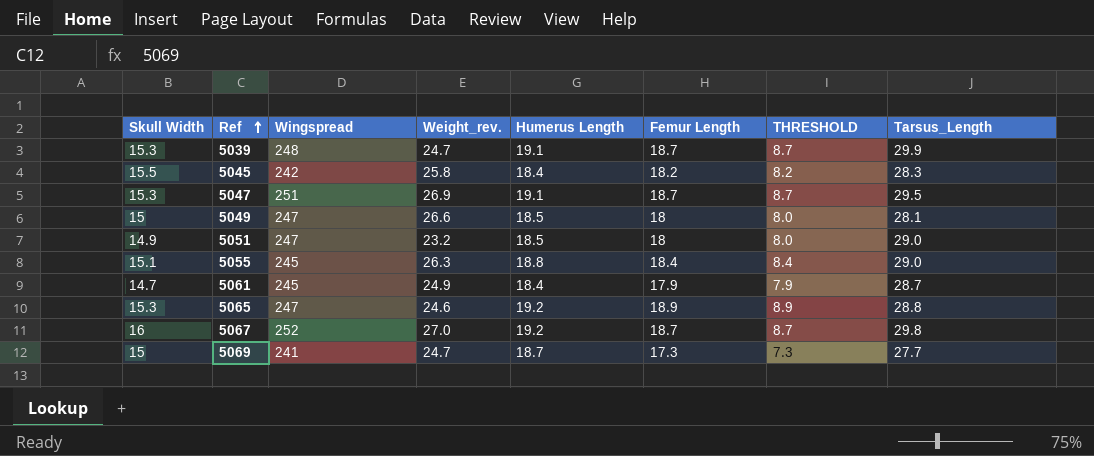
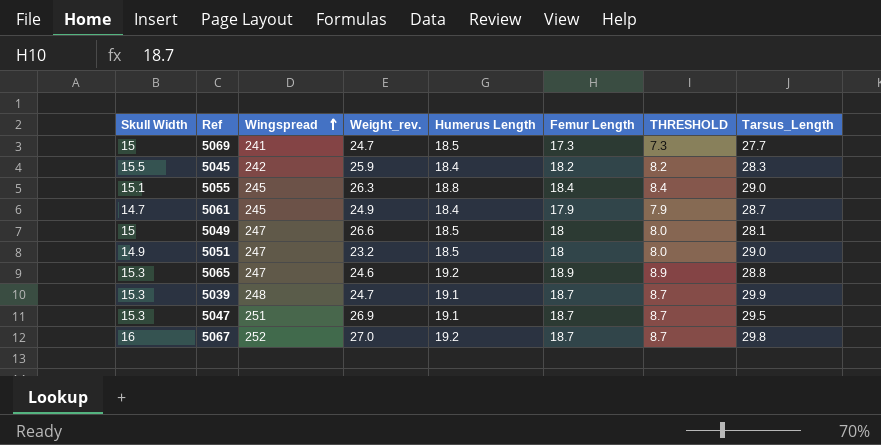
row order: Ref ascending -> Wingspread ascending
5069 | Humerus Length: 18.7 -> 18.5
5045 | Weight_rev.: 25.8 -> 25.9

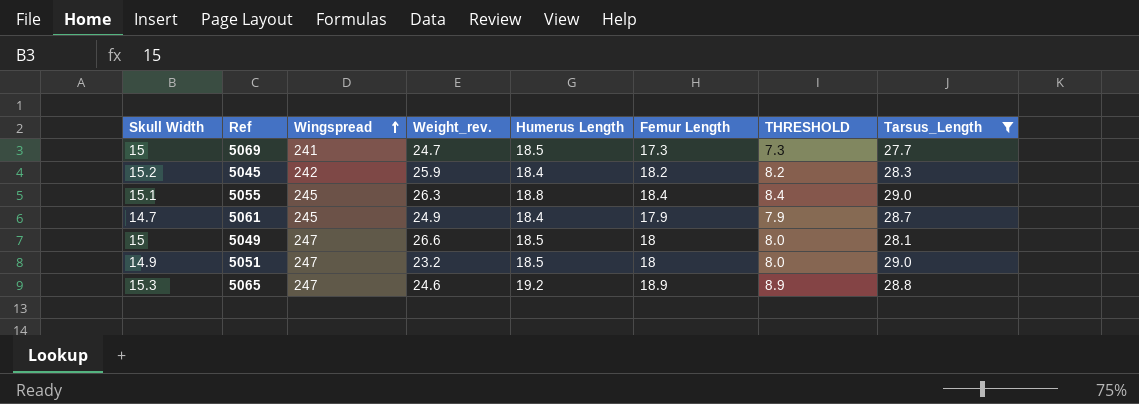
filter: none -> Tarsus_Length <= 29.0
5045 | Skull Width: 15.5 -> 15.2

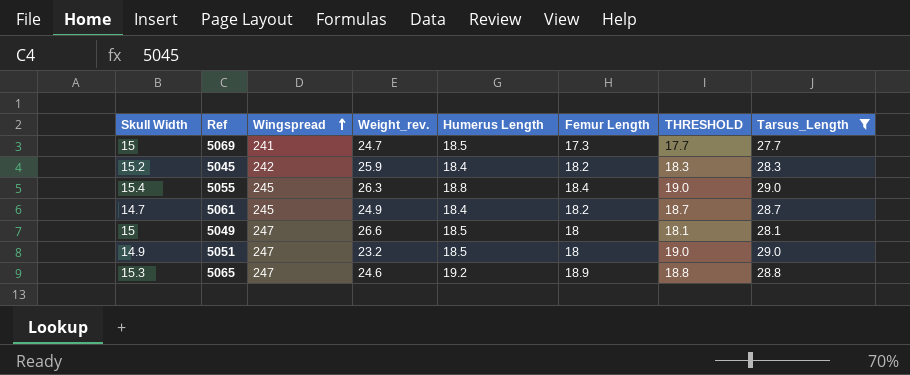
column THRESHOLD | formula: [Femur Length] - 10 -> [Tarsus_Length] - 10
5055 | Skull Width: 15.1 -> 15.4
5061 | Femur Length: 17.9 -> 18.2

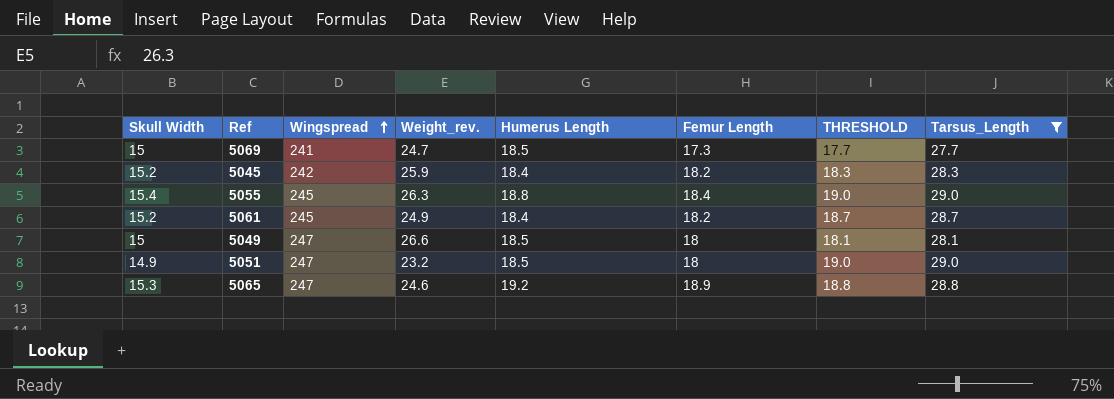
5061 | Skull Width: 14.7 -> 15.2

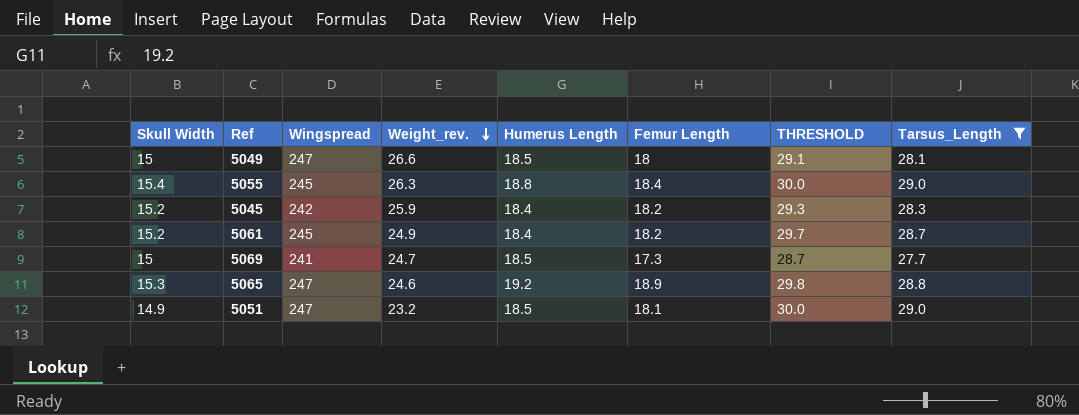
row order: Wingspread ascending -> Weight_rev. descending
column THRESHOLD | formula: [Tarsus_Length] - 10 -> [Tarsus_Length] + 1
5051 | Femur Length: 18 -> 18.1

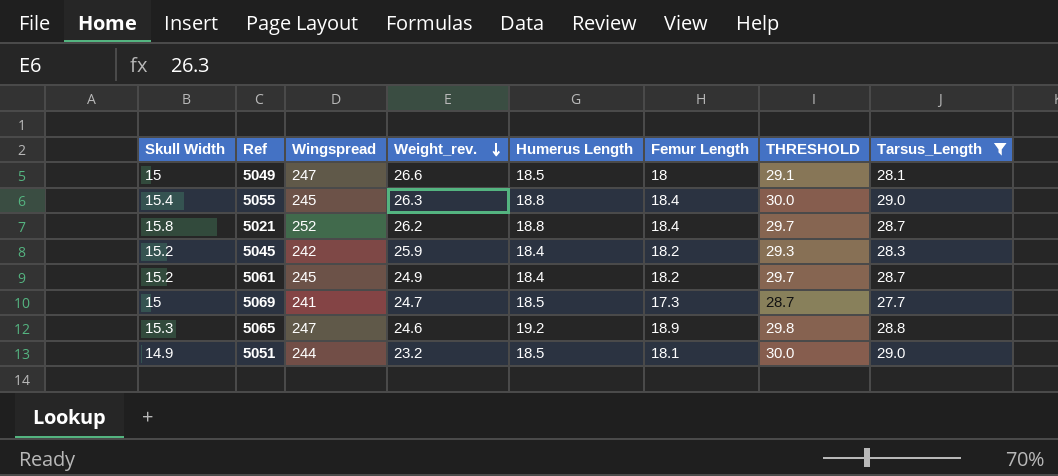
row 5021: none -> 15.8 | 252 | 26.2 | 18.8 | 18.4 | 29.7 | 28.7
5051 | Wingspread: 247 -> 244

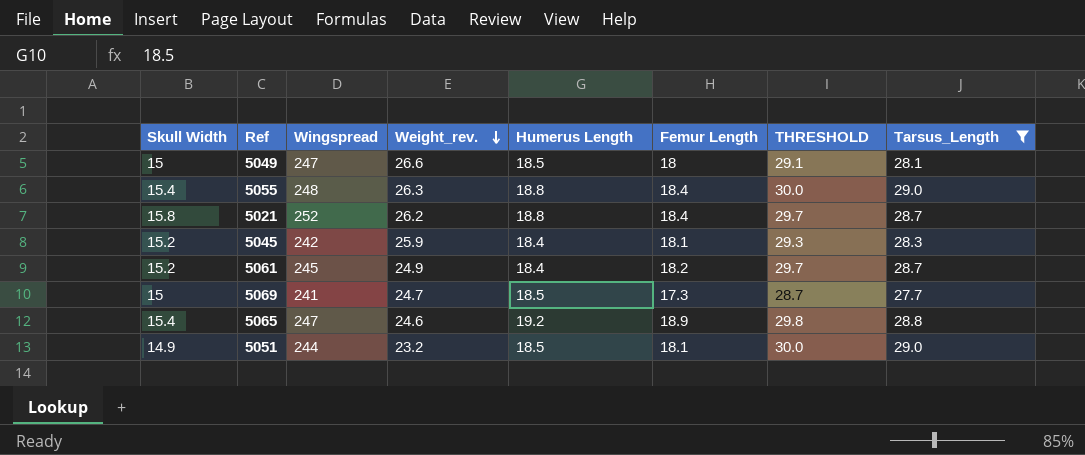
5055 | Wingspread: 245 -> 248
5045 | Femur Length: 18.2 -> 18.1
5065 | Skull Width: 15.3 -> 15.4

